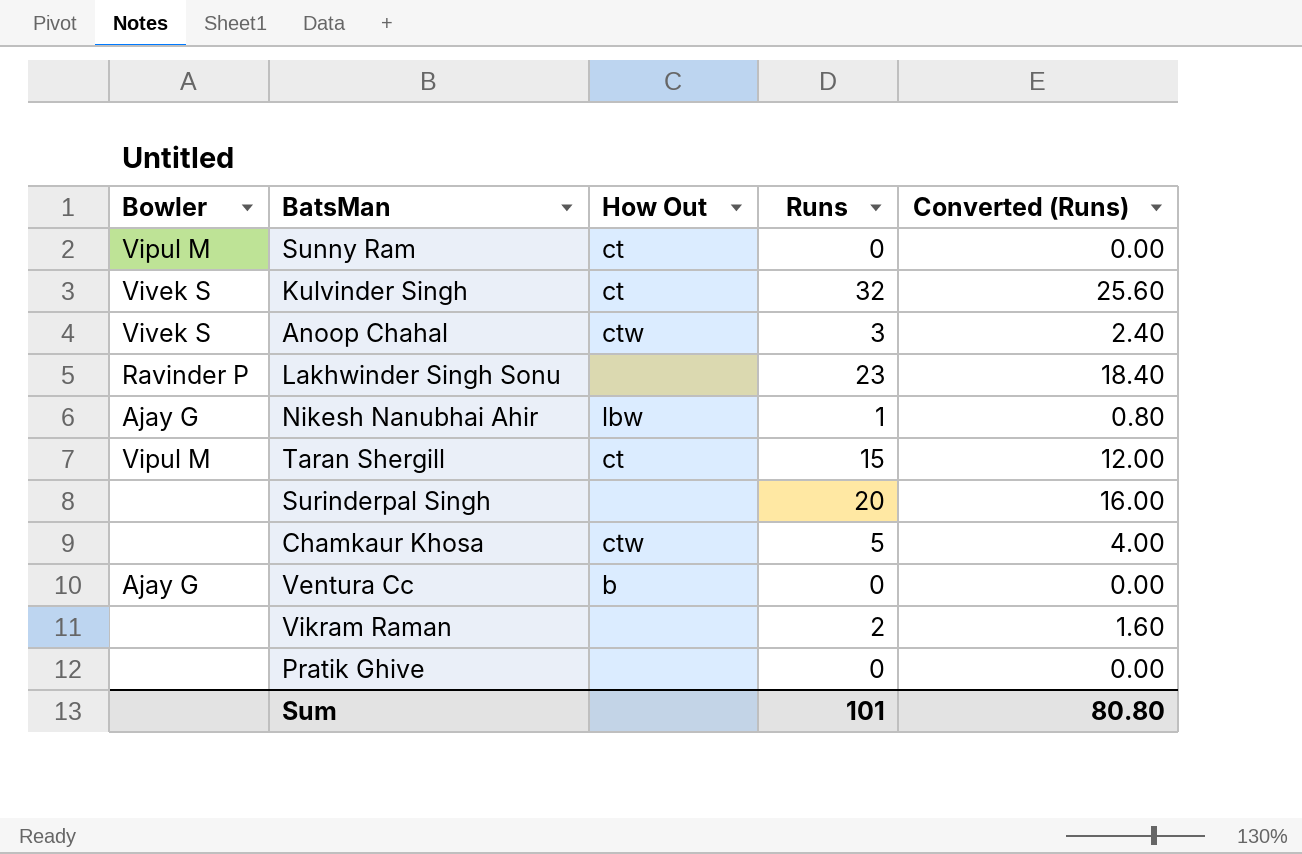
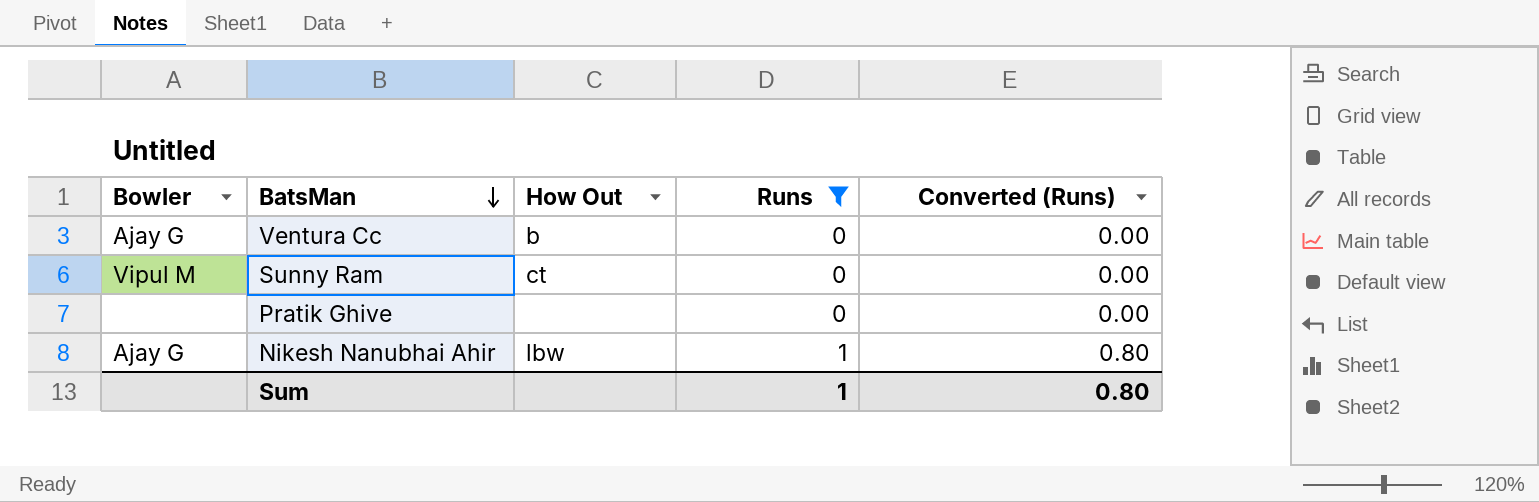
filter: none -> Runs <= 1
row order: none -> BatsMan descending
Sum | Runs: 101 -> 1
Sum | Converted (Runs): 80.80 -> 0.80

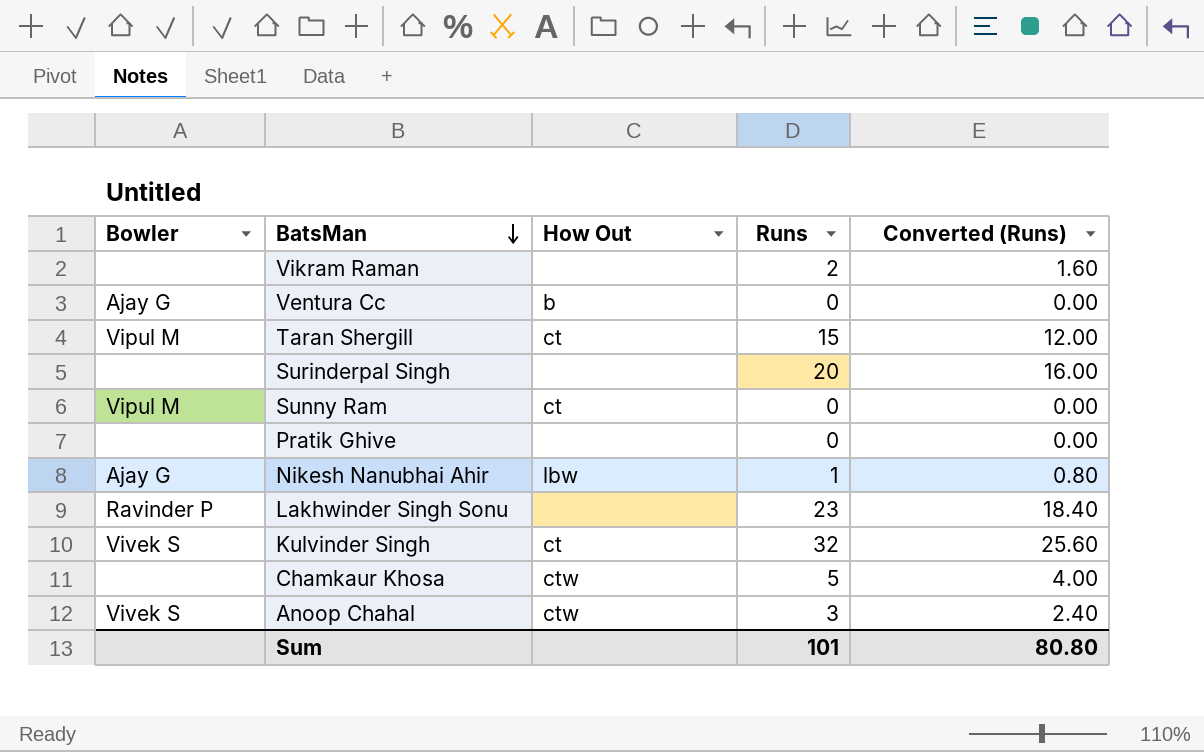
filter: Runs <= 1 -> none
Sum | Runs: 1 -> 101
Sum | Converted (Runs): 0.80 -> 80.80

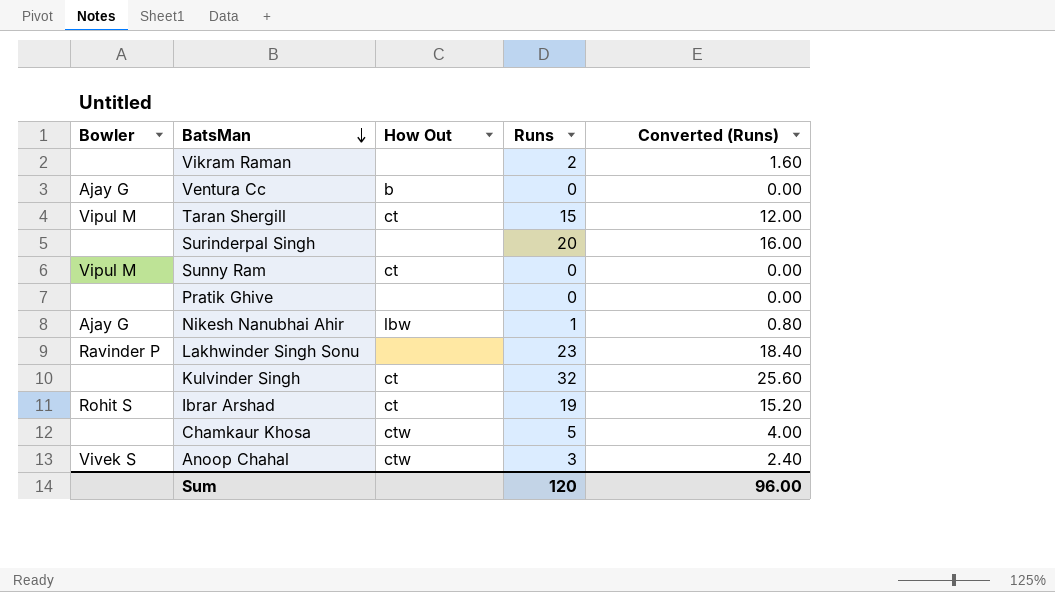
Kulvinder Singh | Bowler: Vivek S -> none
row Ibrar Arshad: none -> Rohit S | ct | 19 | 15.20
Sum | Runs: 101 -> 120
Sum | Converted (Runs): 80.80 -> 96.00

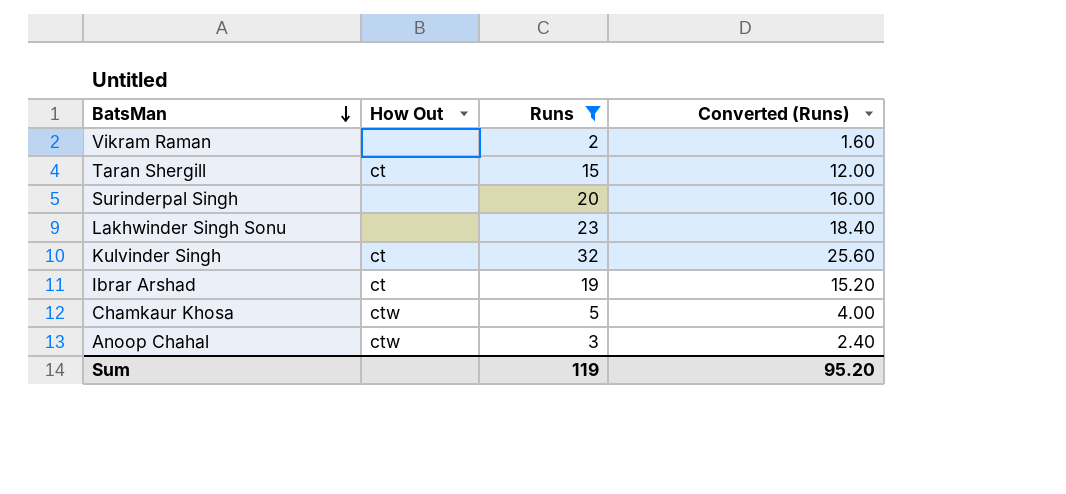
filter: none -> Runs >= 2
column Bowler | position: 1 -> none
Sum | Runs: 120 -> 119
Sum | Converted (Runs): 96.00 -> 95.20

